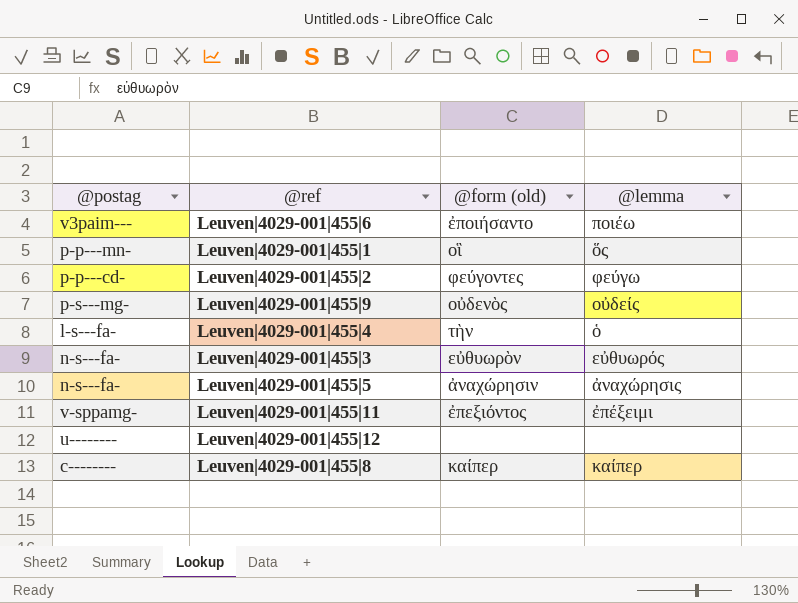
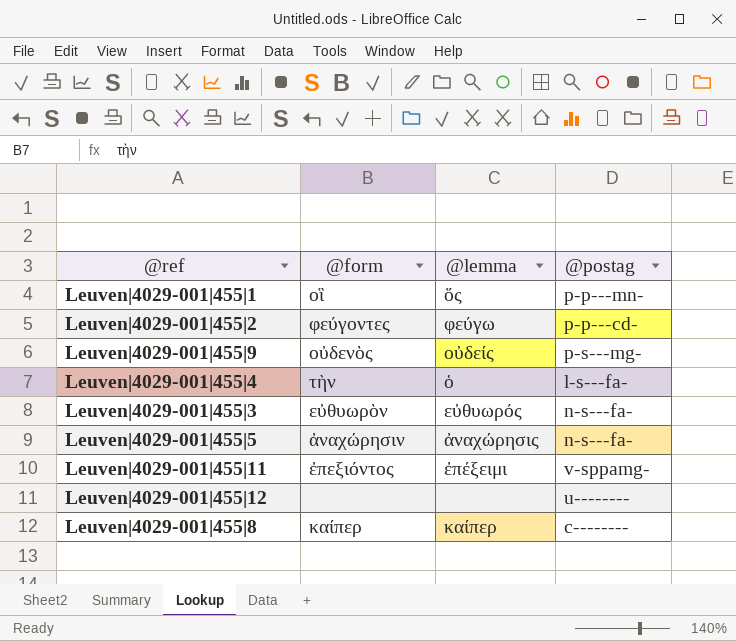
column name: @form (old) -> @form
column @postag | position: 1 -> 4
row Leuven|4029-001|455|6: v3paim--- | ἐποιήσαντο | ποιέω -> none

